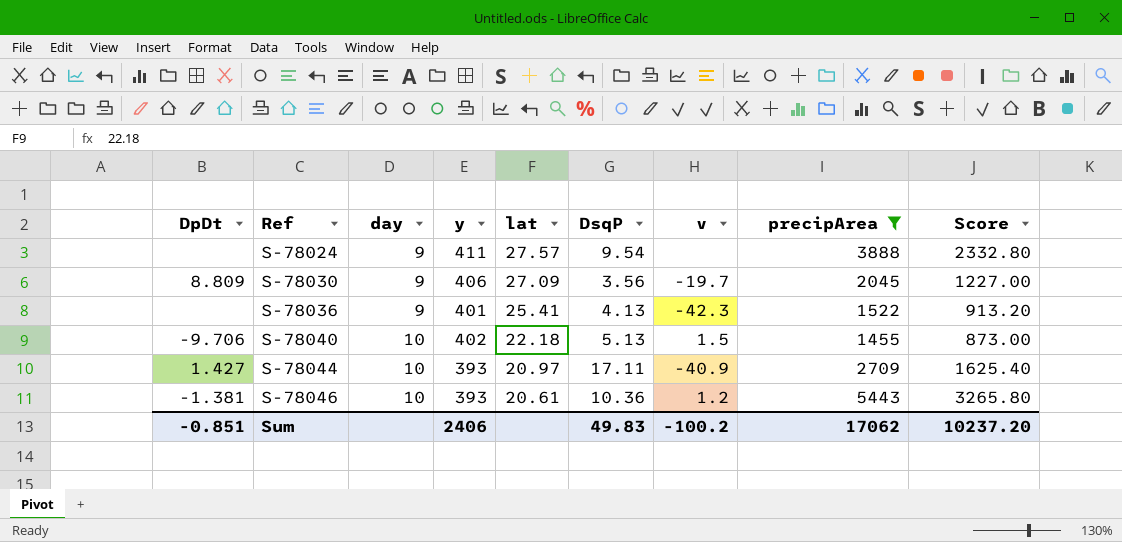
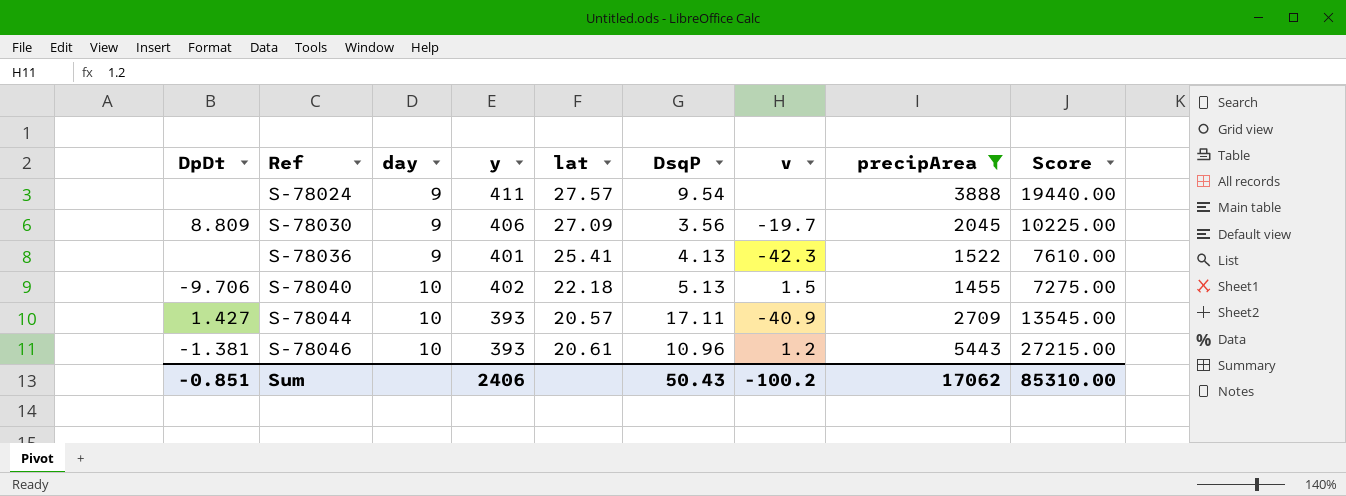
column Score | formula: [precipArea] * 0.6 -> [precipArea] * 5
S-78044 | lat: 20.97 -> 20.57
S-78046 | DsqP: 10.36 -> 10.96
Sum | DsqP: 49.83 -> 50.43
Sum | Score: 10237.20 -> 85310.00

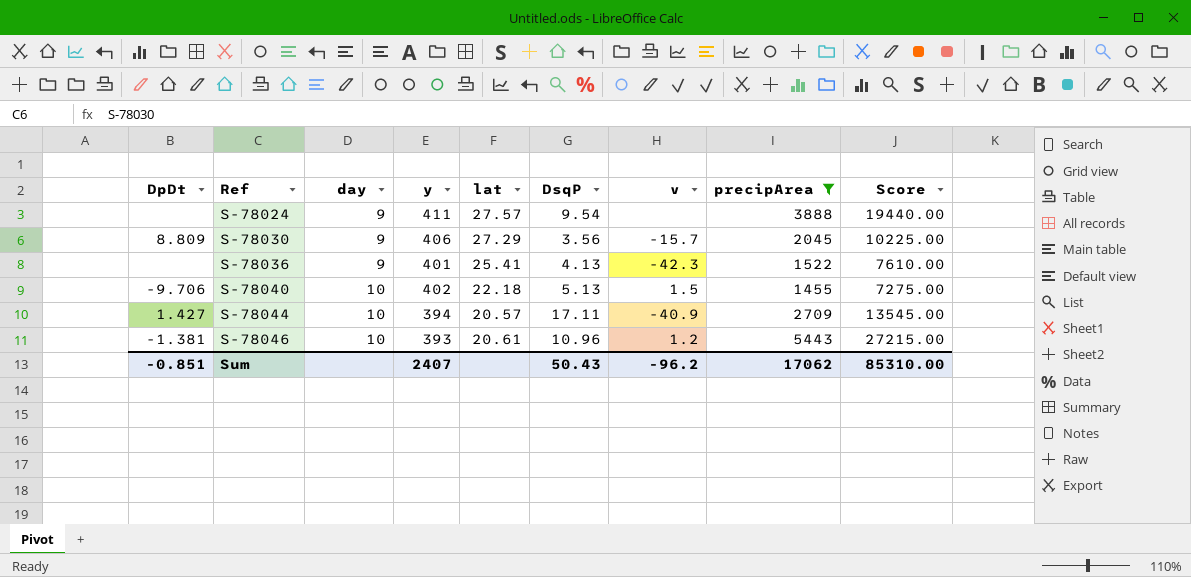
S-78030 | lat: 27.09 -> 27.29
S-78030 | v: -19.7 -> -15.7
S-78044 | y: 393 -> 394
Sum | y: 2406 -> 2407
Sum | v: -100.2 -> -96.2

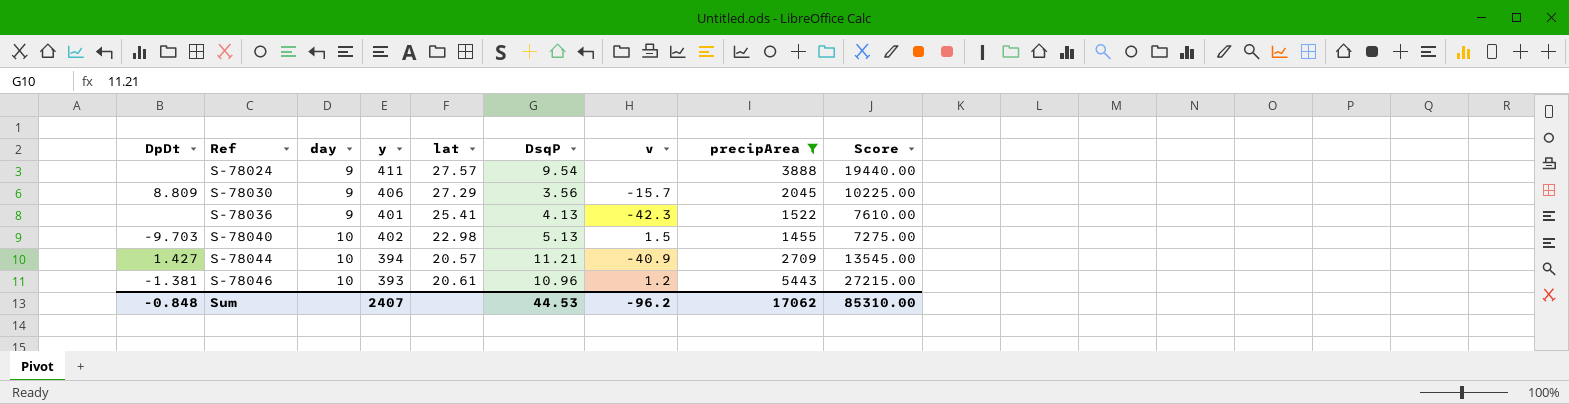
S-78040 | DpDt: -9.706 -> -9.703
S-78040 | lat: 22.18 -> 22.98
S-78044 | DsqP: 17.11 -> 11.21
Sum | DpDt: -0.851 -> -0.848
Sum | DsqP: 50.43 -> 44.53

